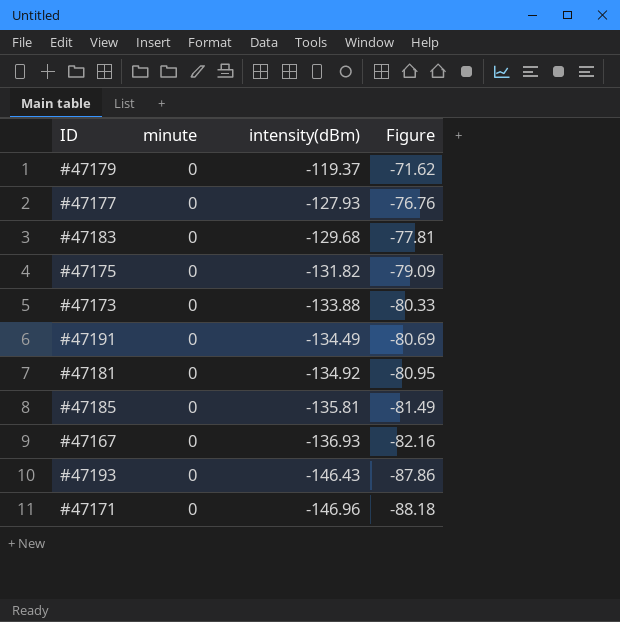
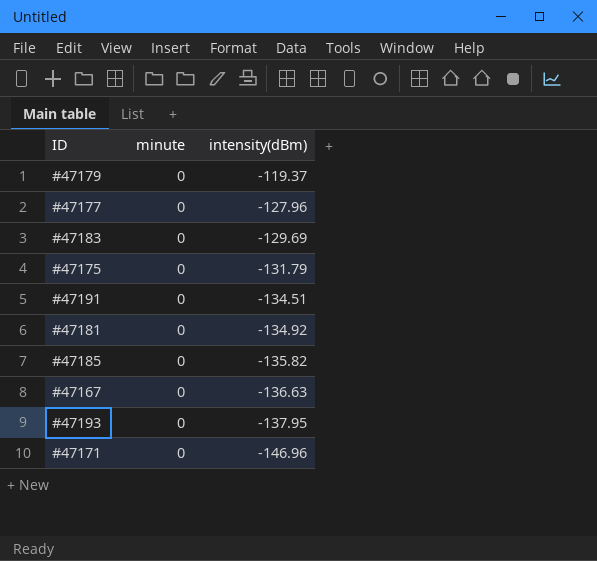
column Figure | formula: [intensity(dBm)] * 0.6 -> none
row #47173: 0 | -133.88 | -80.33 -> none
#47177 | intensity(dBm): -127.93 -> -127.96
#47183 | intensity(dBm): -129.68 -> -129.69
#47175 | intensity(dBm): -131.82 -> -131.79
#47191 | intensity(dBm): -134.49 -> -134.51
#47185 | intensity(dBm): -135.81 -> -135.82
#47167 | intensity(dBm): -136.93 -> -136.63
#47193 | intensity(dBm): -146.43 -> -137.95

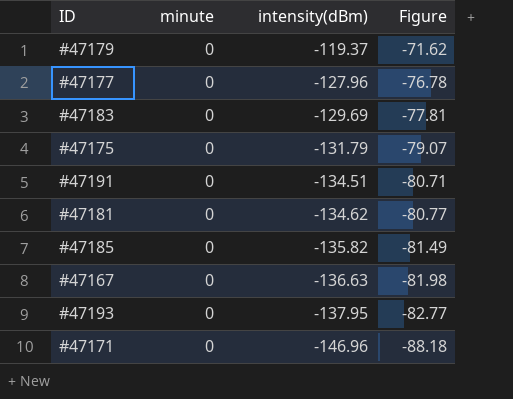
column Figure | formula: none -> [intensity(dBm)] * 0.6
#47181 | intensity(dBm): -134.92 -> -134.62

